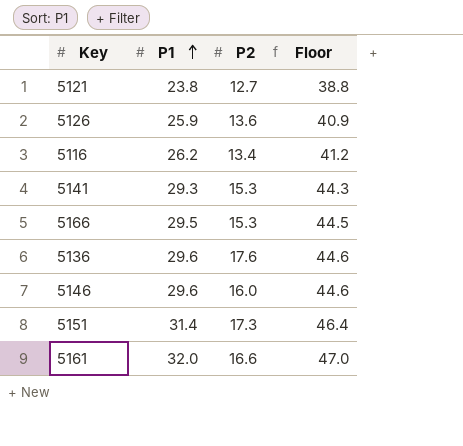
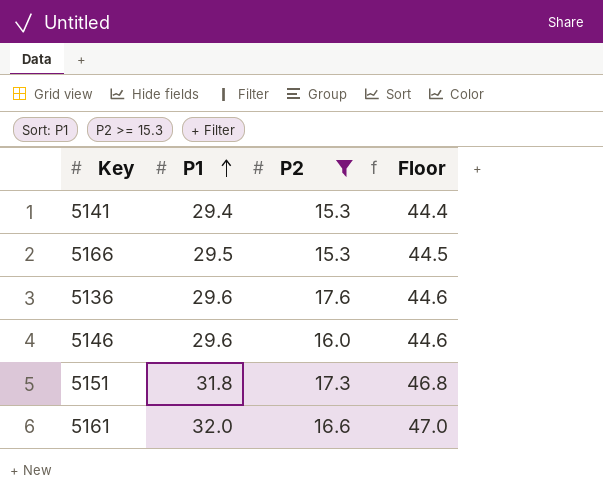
filter: none -> P2 >= 15.3
5141 | P1: 29.3 -> 29.4
5141 | Floor: 44.3 -> 44.4
5151 | P1: 31.4 -> 31.8
5151 | Floor: 46.4 -> 46.8

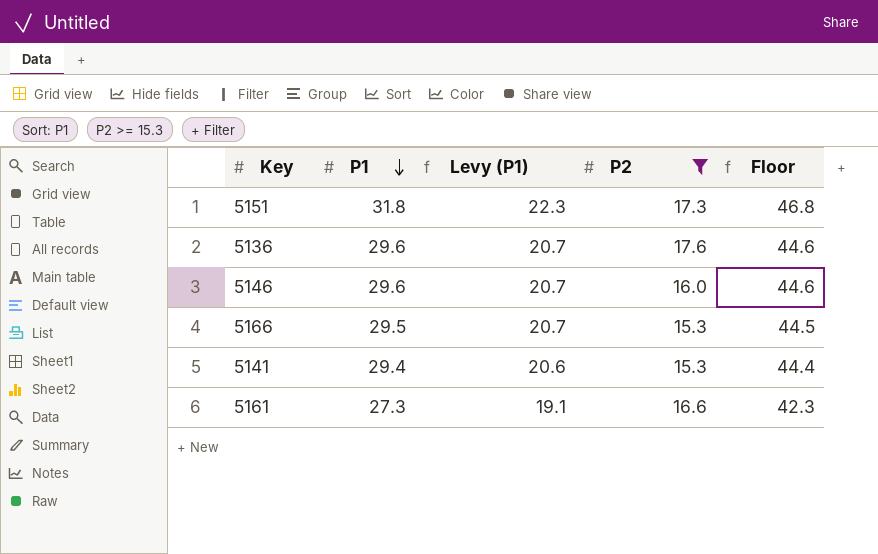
row order: P1 ascending -> P1 descending
column Levy (P1) | formula: none -> [P1] * 0.7
5161 | P1: 32.0 -> 27.3
5161 | Floor: 47.0 -> 42.3

